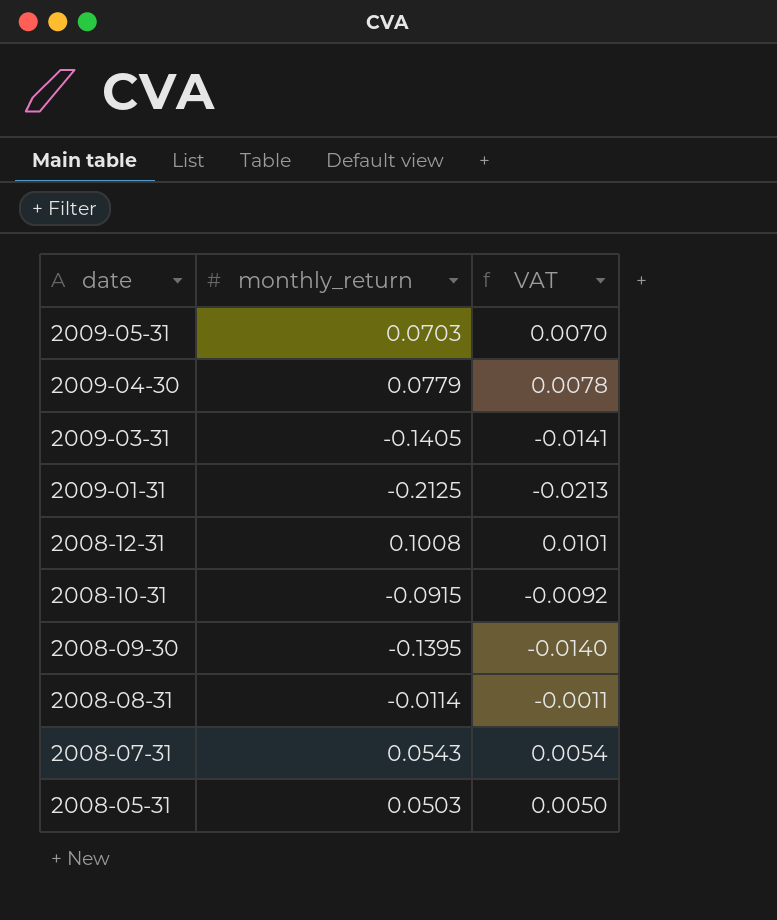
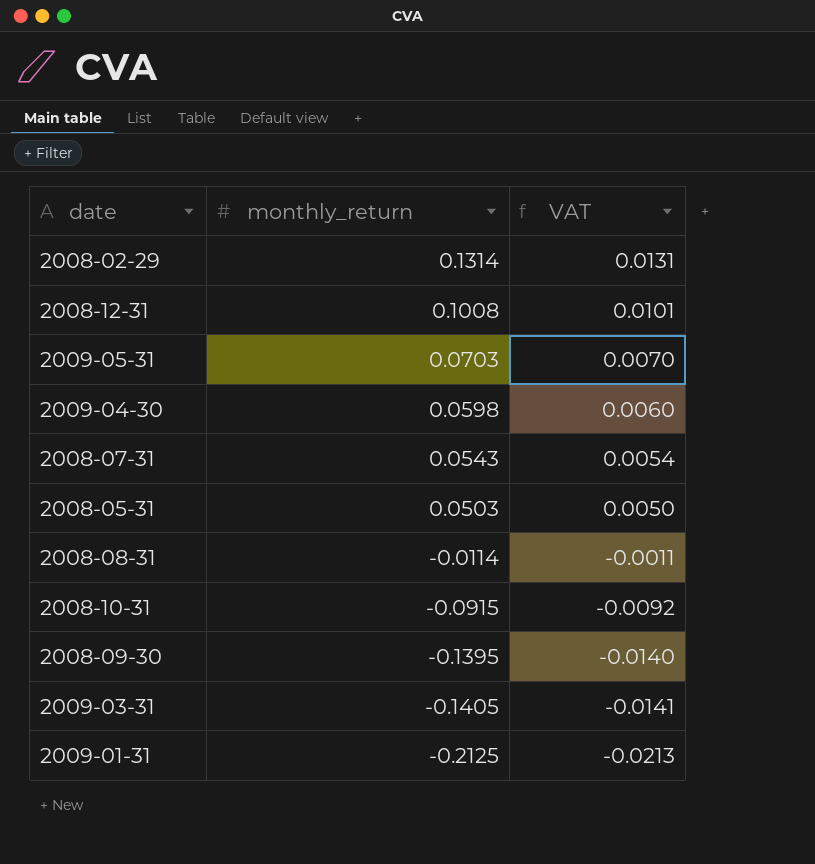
row order: date descending -> monthly_return descending
row 2008-02-29: none -> 0.1314 | 0.0131
2009-04-30 | monthly_return: 0.0779 -> 0.0598
2009-04-30 | VAT: 0.0078 -> 0.0060

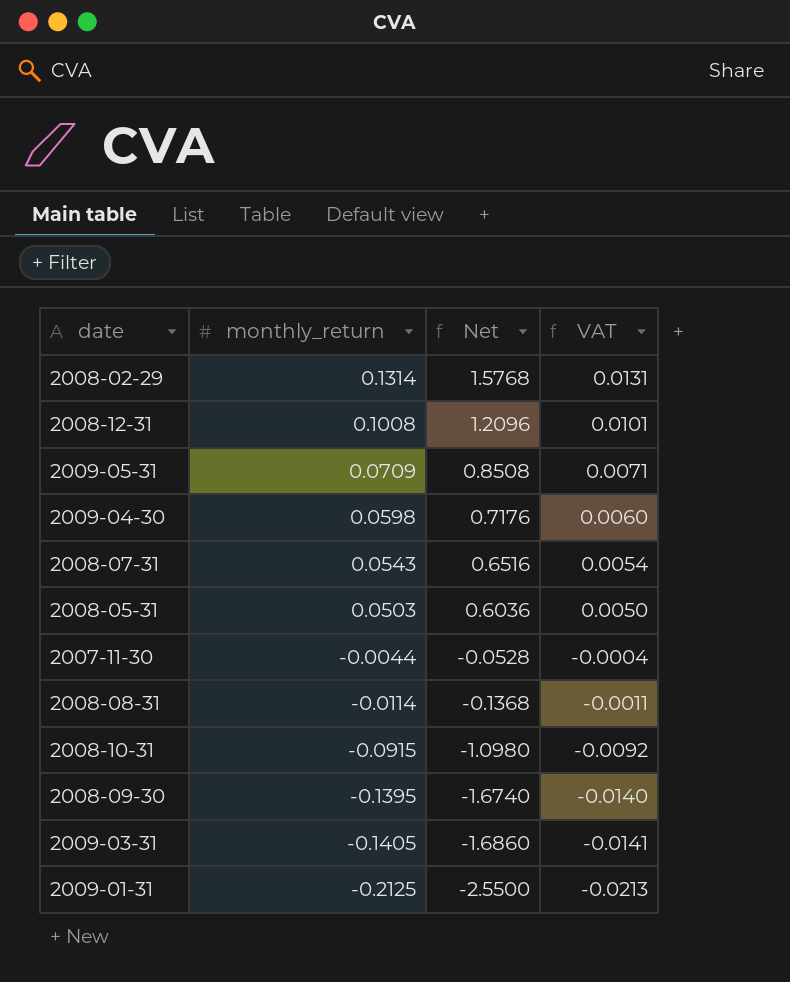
column Net | formula: none -> [monthly_return] * 12
2009-05-31 | monthly_return: 0.0703 -> 0.0709
2009-05-31 | VAT: 0.0070 -> 0.0071
row 2007-11-30: none -> -0.0044 | -0.0528 | -0.0004

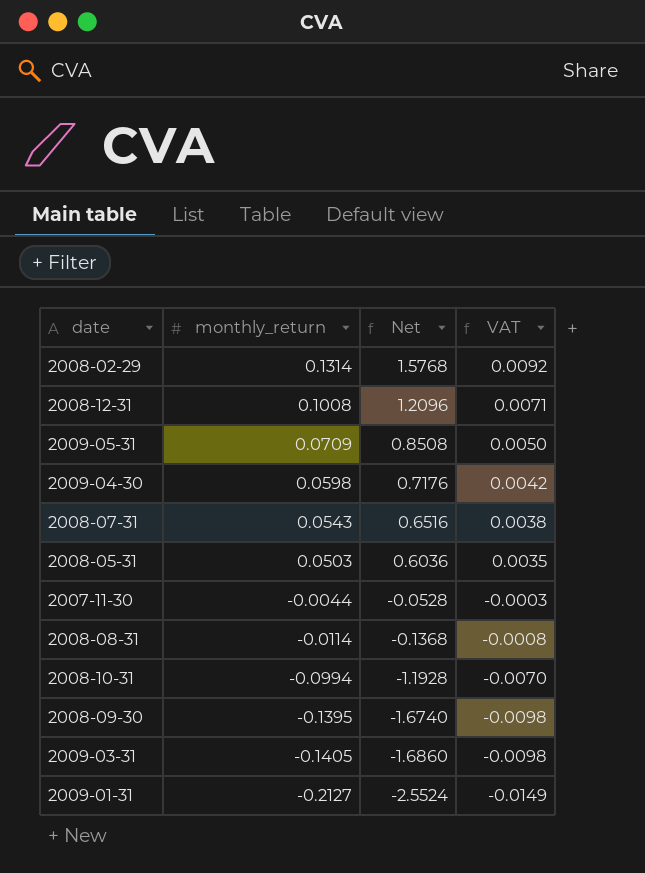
column VAT | formula: [monthly_return] * 0.1 -> [monthly_return] * 0.07
2008-10-31 | monthly_return: -0.0915 -> -0.0994
2008-10-31 | Net: -1.0980 -> -1.1928
2009-01-31 | monthly_return: -0.2125 -> -0.2127
2009-01-31 | Net: -2.5500 -> -2.5524

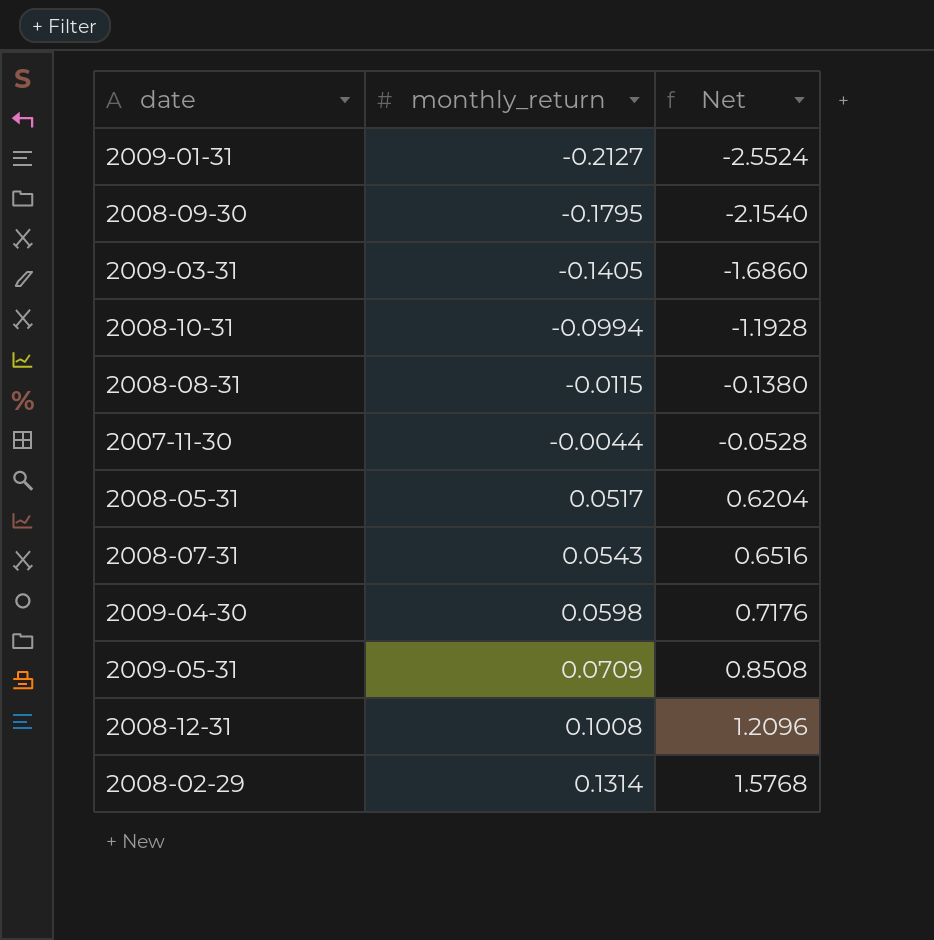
row order: monthly_return descending -> monthly_return ascending
column VAT | formula: [monthly_return] * 0.07 -> none
2008-09-30 | monthly_return: -0.1395 -> -0.1795
2008-09-30 | Net: -1.6740 -> -2.1540
2008-08-31 | monthly_return: -0.0114 -> -0.0115
2008-08-31 | Net: -0.1368 -> -0.1380
2008-05-31 | monthly_return: 0.0503 -> 0.0517
2008-05-31 | Net: 0.6036 -> 0.6204

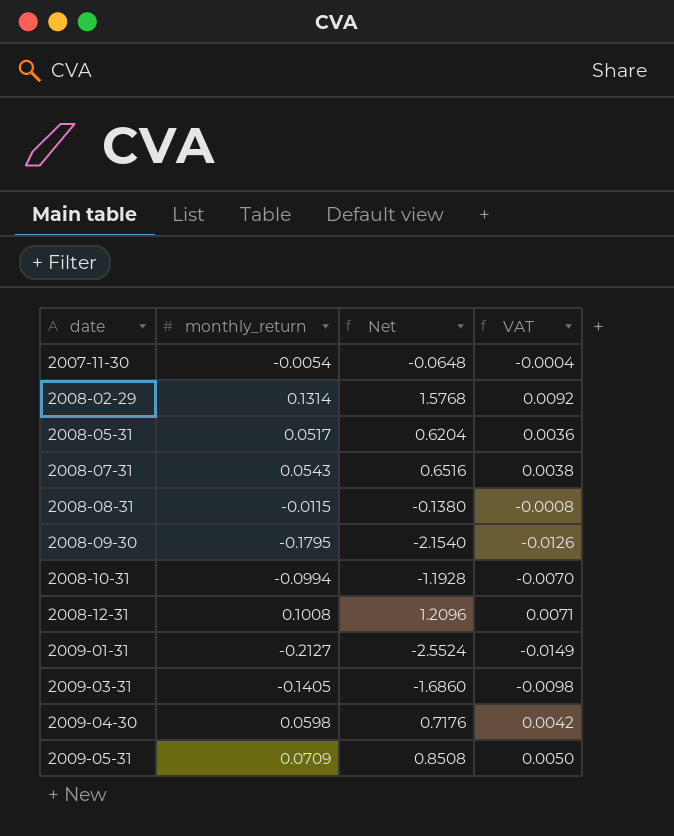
row order: monthly_return ascending -> date ascending
column VAT | formula: none -> [monthly_return] * 0.07
2007-11-30 | monthly_return: -0.0044 -> -0.0054
2007-11-30 | Net: -0.0528 -> -0.0648

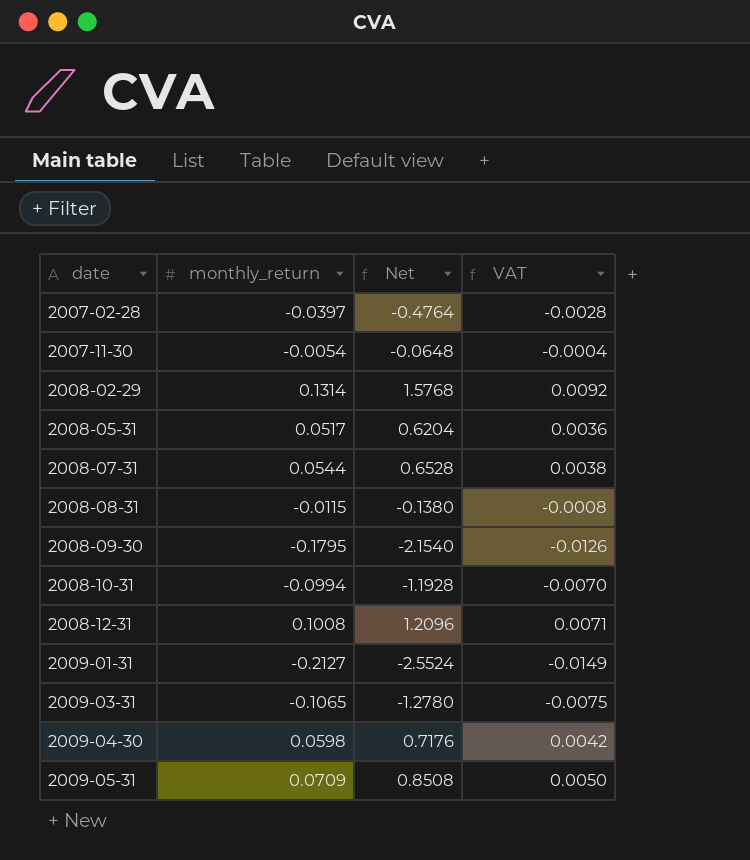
row 2007-02-28: none -> -0.0397 | -0.4764 | -0.0028
2008-07-31 | monthly_return: 0.0543 -> 0.0544
2008-07-31 | Net: 0.6516 -> 0.6528
2009-03-31 | monthly_return: -0.1405 -> -0.1065
2009-03-31 | Net: -1.6860 -> -1.2780
2009-03-31 | VAT: -0.0098 -> -0.0075

